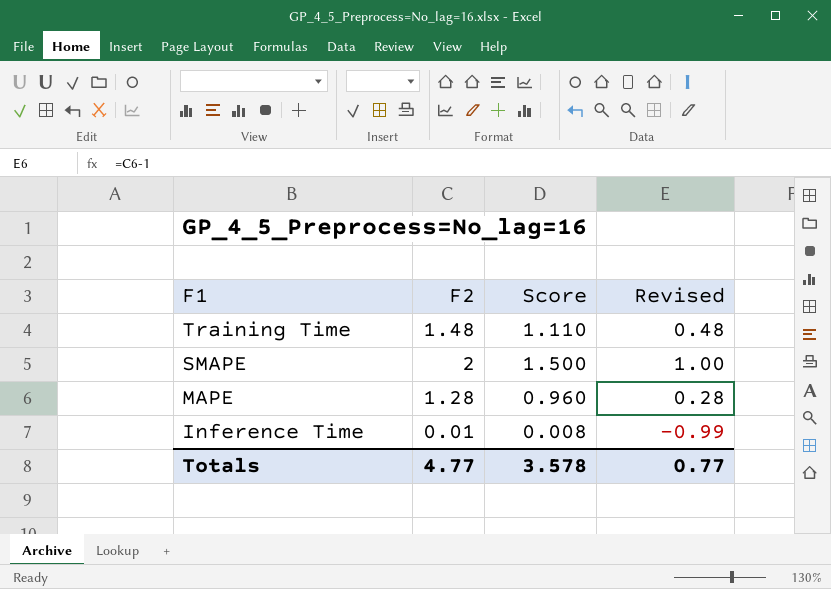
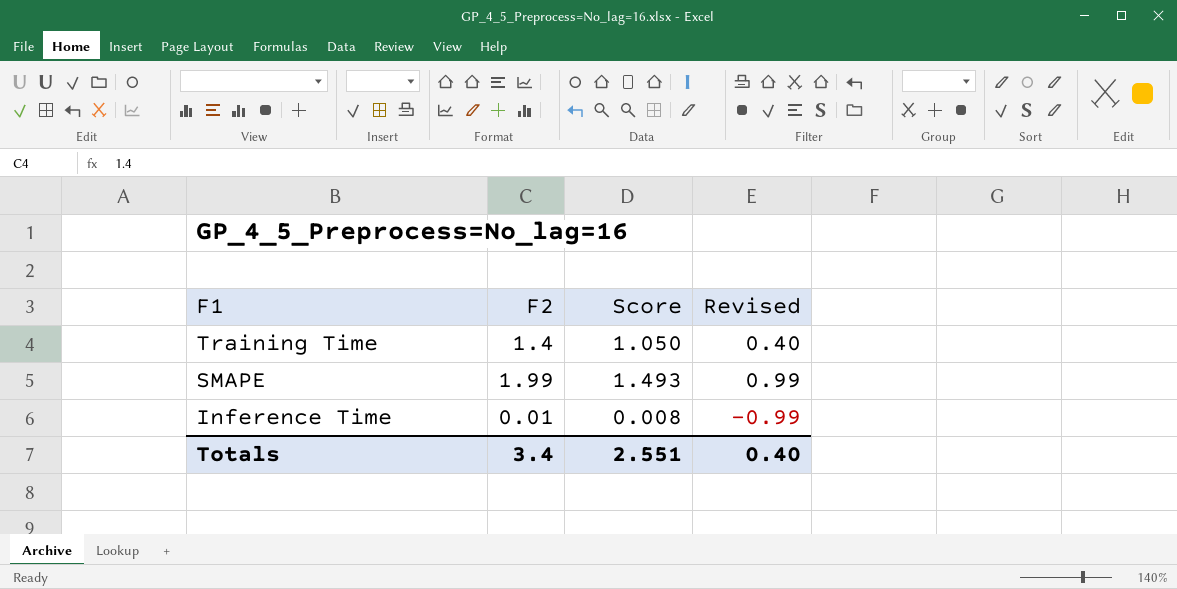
row MAPE: 1.28 | 0.960 | 0.28 -> none
Training Time | F2: 1.48 -> 1.4
Training Time | Score: 1.110 -> 1.050
Training Time | Revised: 0.48 -> 0.40
SMAPE | F2: 2 -> 1.99
SMAPE | Score: 1.500 -> 1.493
SMAPE | Revised: 1.00 -> 0.99
Totals | F2: 4.77 -> 3.4
Totals | Score: 3.578 -> 2.551
Totals | Revised: 0.77 -> 0.40

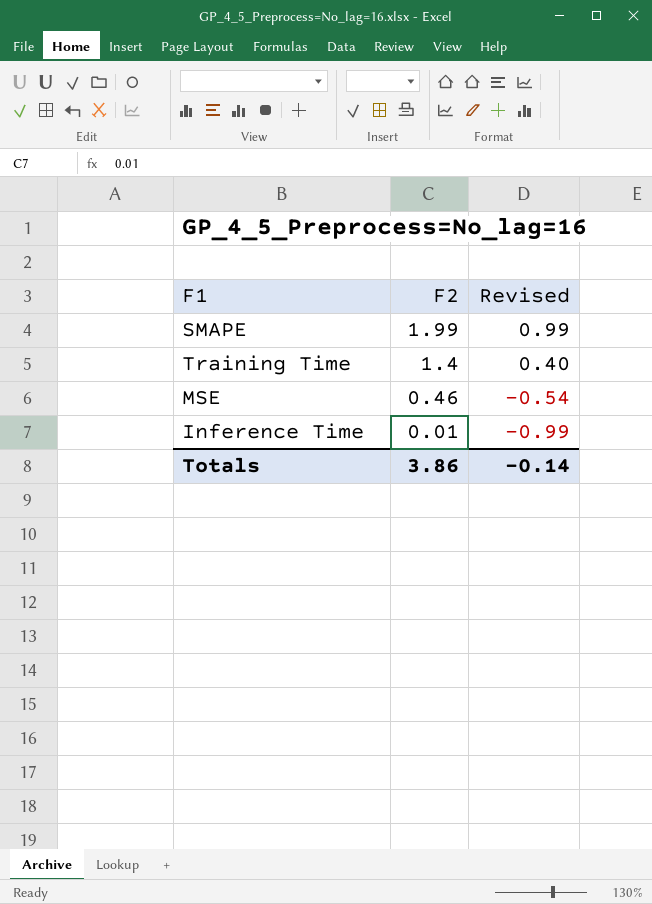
row order: F1 descending -> F2 descending
column Score | formula: [F2] * 0.75 -> none
row MSE: none -> 0.46 | -0.54
Totals | F2: 3.4 -> 3.86
Totals | Revised: 0.40 -> -0.14

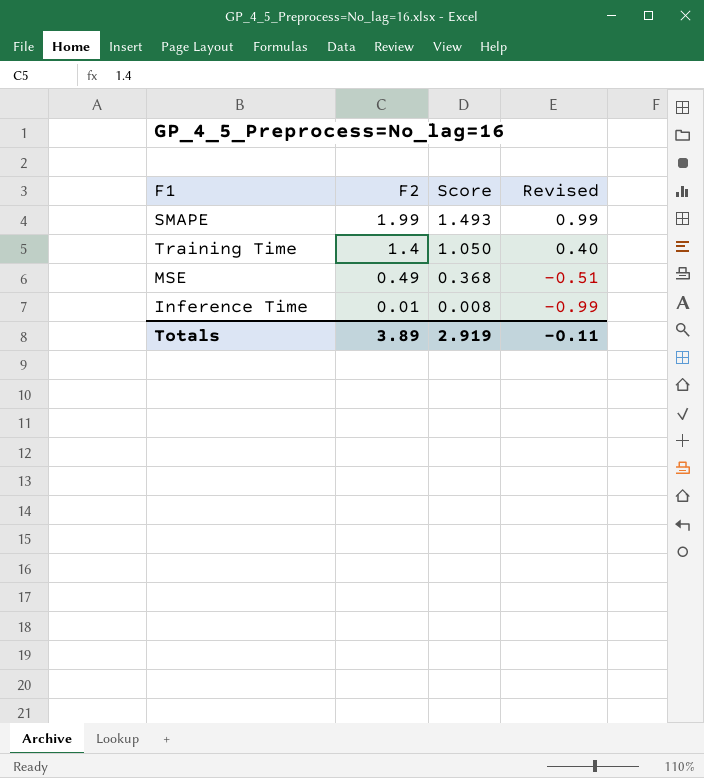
column Score | formula: none -> [F2] * 0.75
MSE | F2: 0.46 -> 0.49
MSE | Revised: -0.54 -> -0.51
Totals | F2: 3.86 -> 3.89
Totals | Revised: -0.14 -> -0.11

